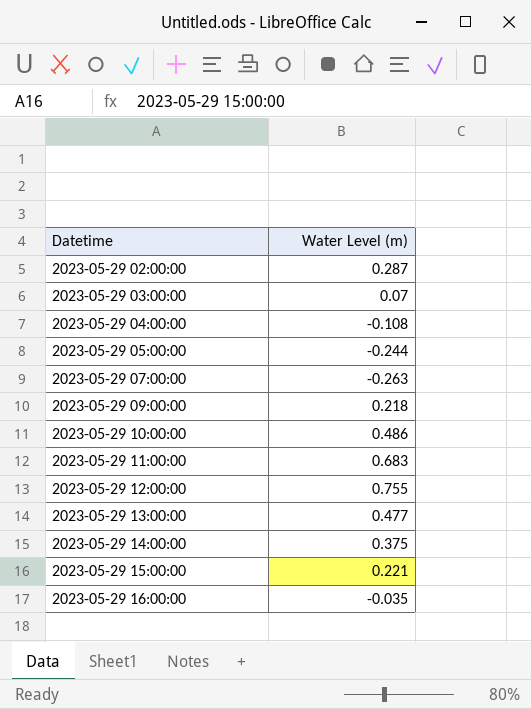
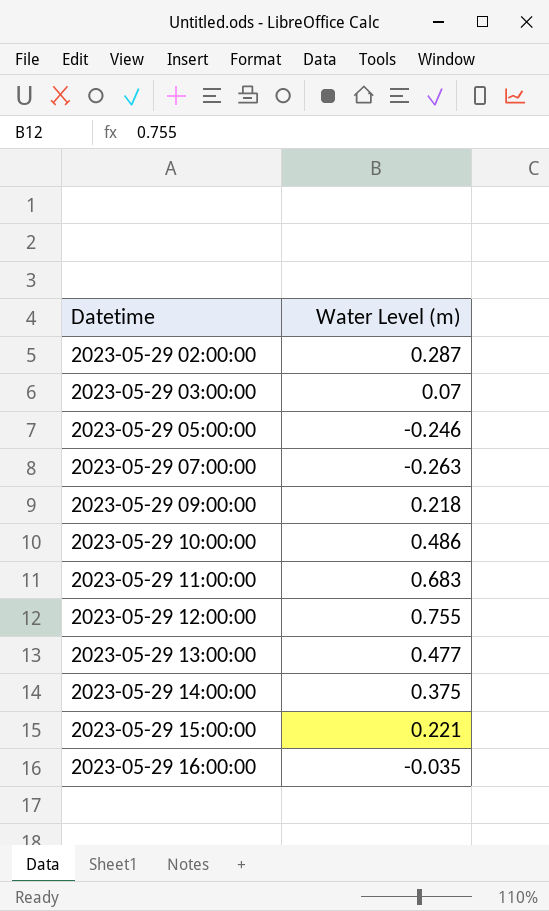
row 2023-05-29 04:00:00: -0.108 -> none
2023-05-29 05:00:00 | Water Level (m): -0.244 -> -0.246

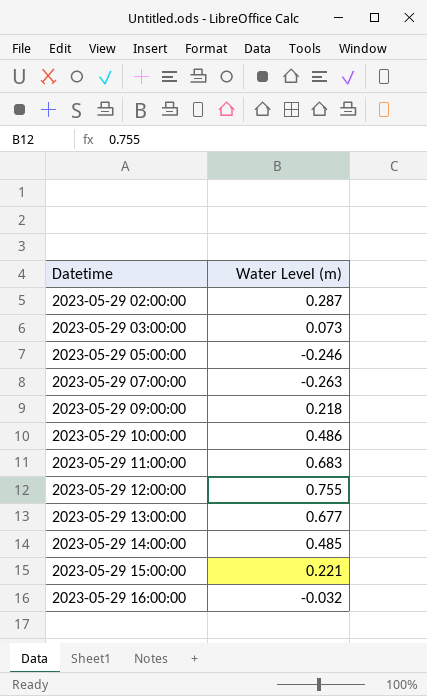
2023-05-29 03:00:00 | Water Level (m): 0.07 -> 0.073
2023-05-29 13:00:00 | Water Level (m): 0.477 -> 0.677
2023-05-29 14:00:00 | Water Level (m): 0.375 -> 0.485
2023-05-29 16:00:00 | Water Level (m): -0.035 -> -0.032

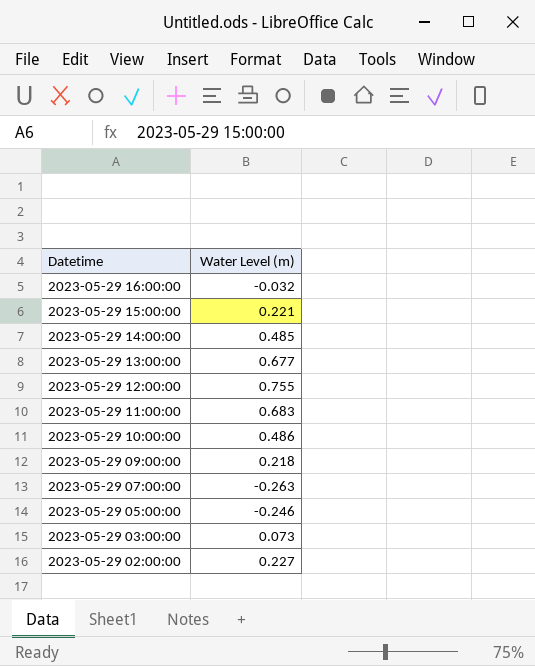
row order: Datetime ascending -> Datetime descending
2023-05-29 02:00:00 | Water Level (m): 0.287 -> 0.227

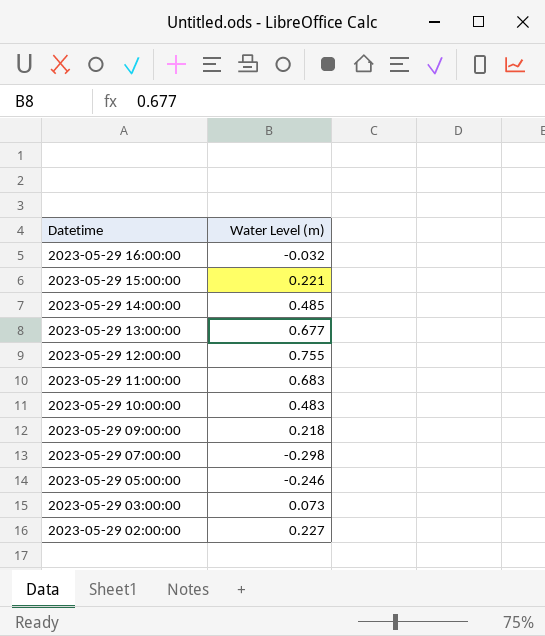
2023-05-29 10:00:00 | Water Level (m): 0.486 -> 0.483
2023-05-29 07:00:00 | Water Level (m): -0.263 -> -0.298

